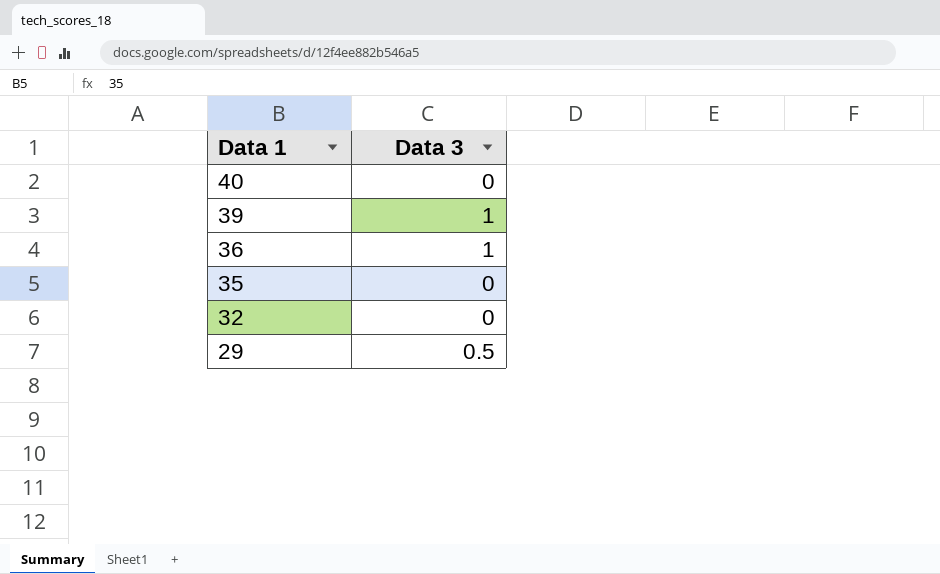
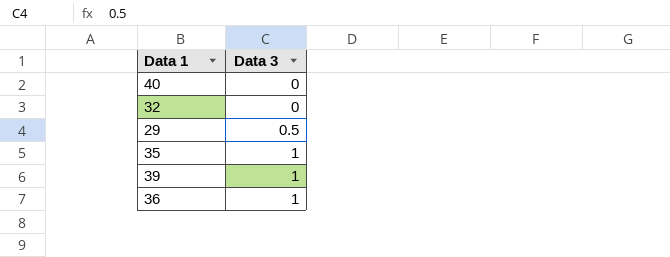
row order: Data 1 descending -> Data 3 ascending
35 | Data 3: 0 -> 1

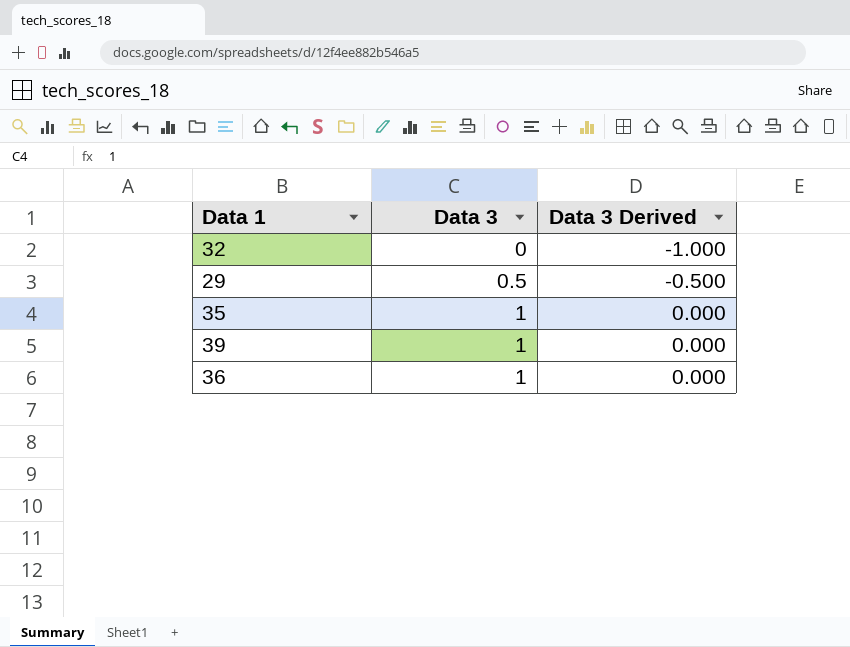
column Data 3 Derived | formula: none -> [Data 3] - 1
row 40: 0 -> none

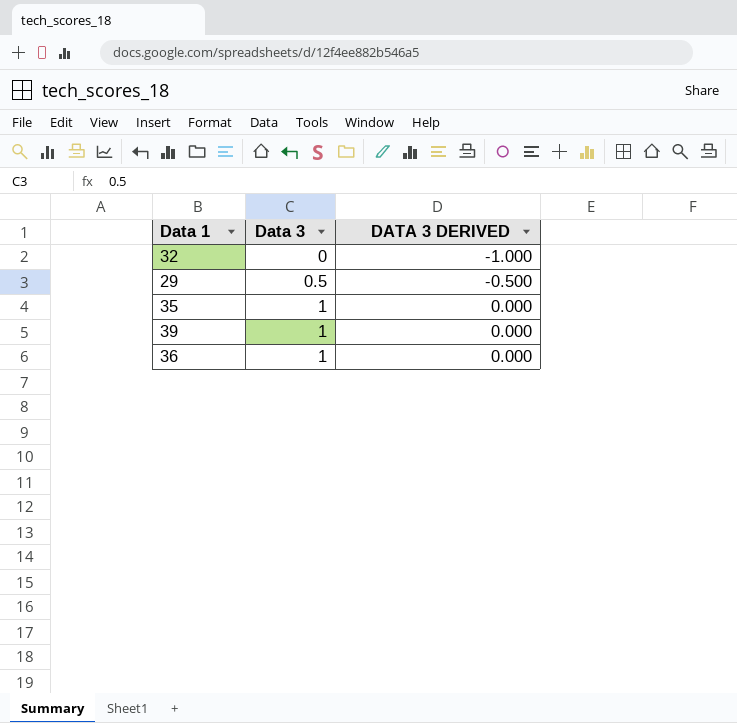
column name: Data 3 Derived -> DATA 3 DERIVED

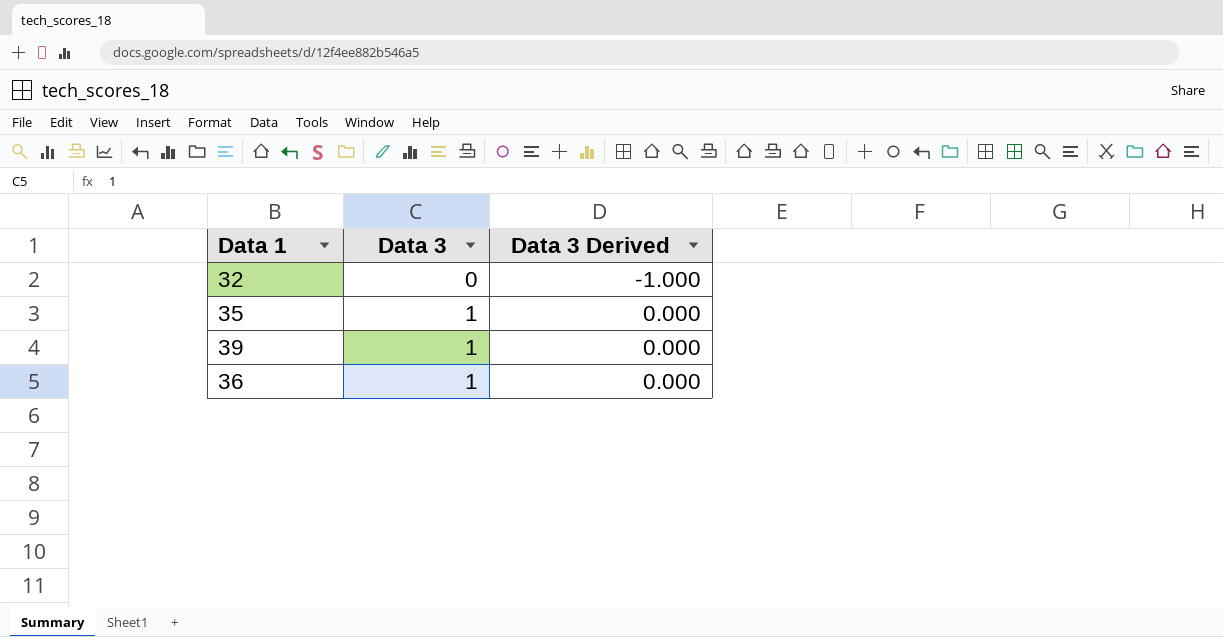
column name: DATA 3 DERIVED -> Data 3 Derived
row 29: 0.5 | -0.500 -> none

